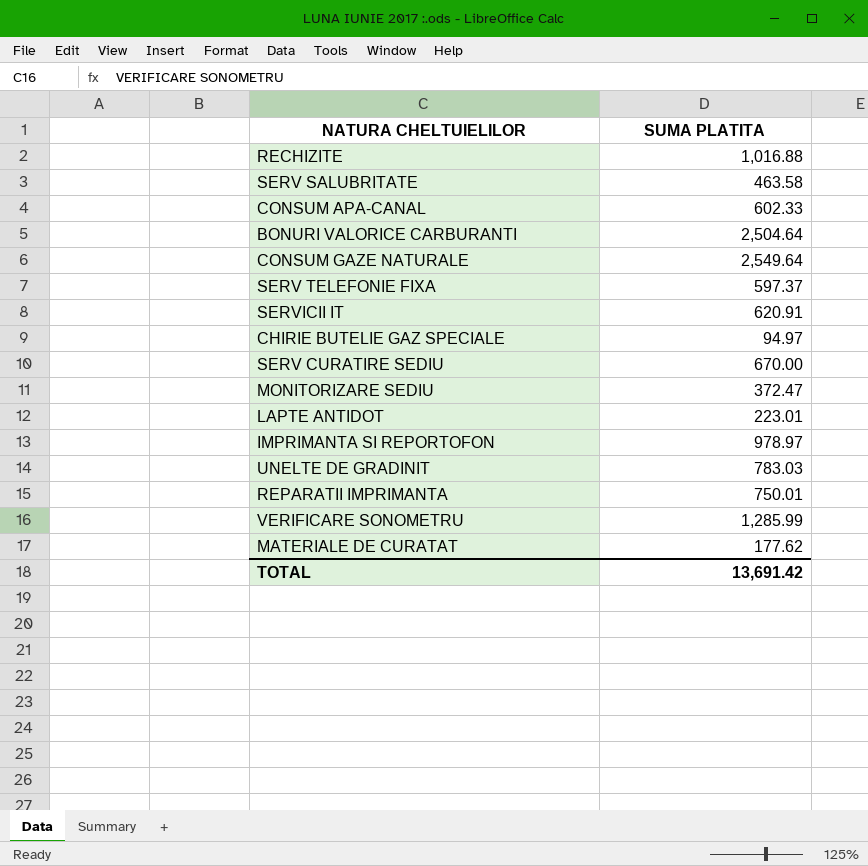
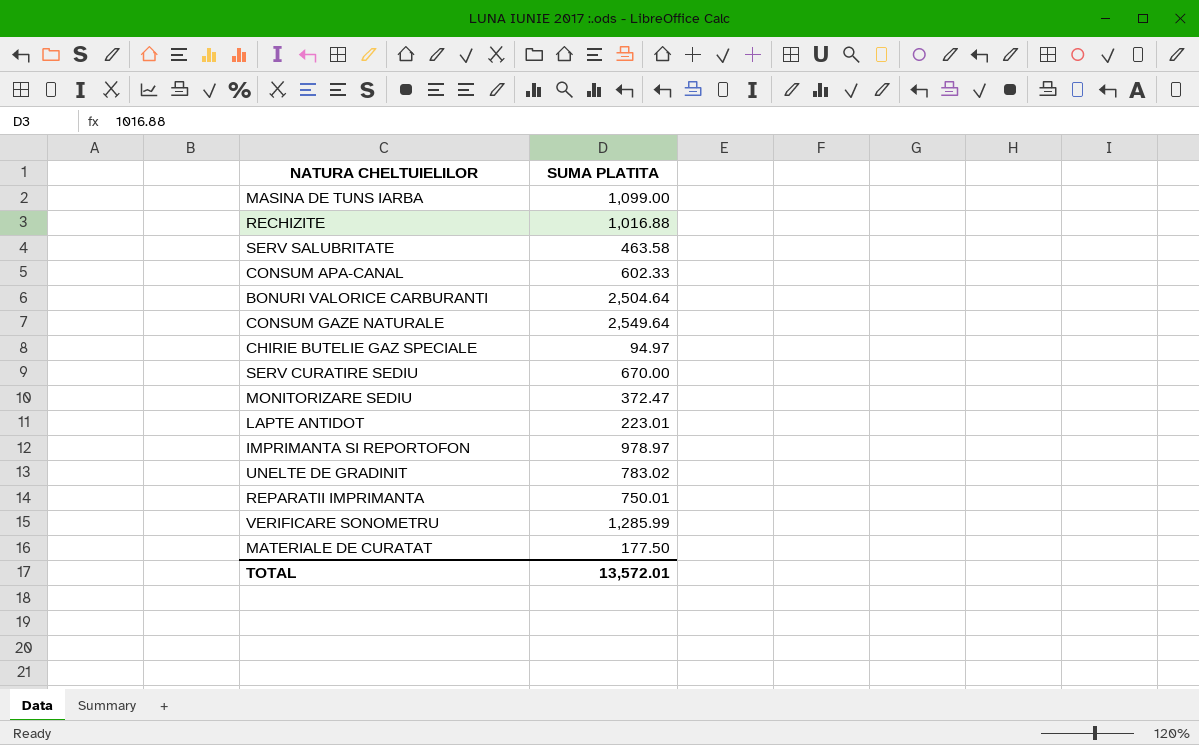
row SERV TELEFONIE FIXA: 597.37 -> none
row SERVICII IT: 620.91 -> none
row MASINA DE TUNS IARBA: none -> 1,099.00
UNELTE DE GRADINIT | SUMA PLATITA: 783.03 -> 783.02
MATERIALE DE CURATAT | SUMA PLATITA: 177.62 -> 177.50
TOTAL | SUMA PLATITA: 13,691.42 -> 13,572.01

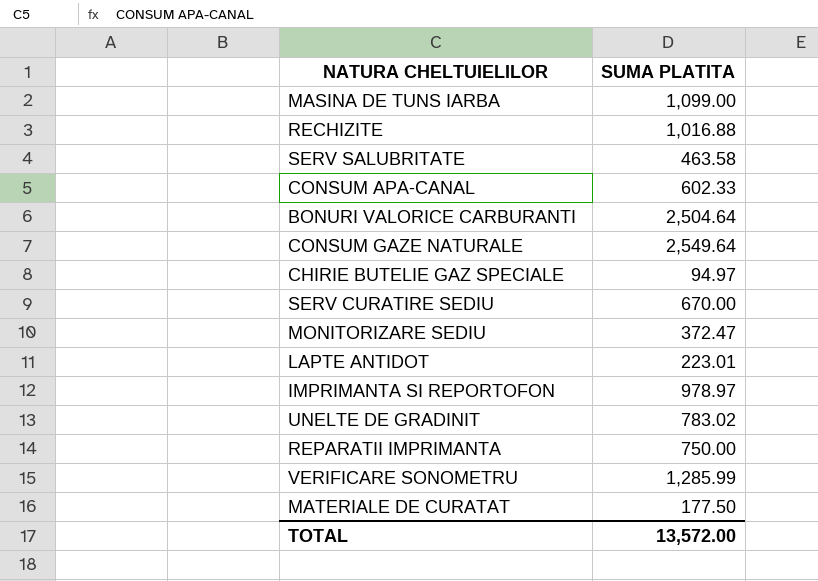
REPARATII IMPRIMANTA | SUMA PLATITA: 750.01 -> 750.00
TOTAL | SUMA PLATITA: 13,572.01 -> 13,572.00

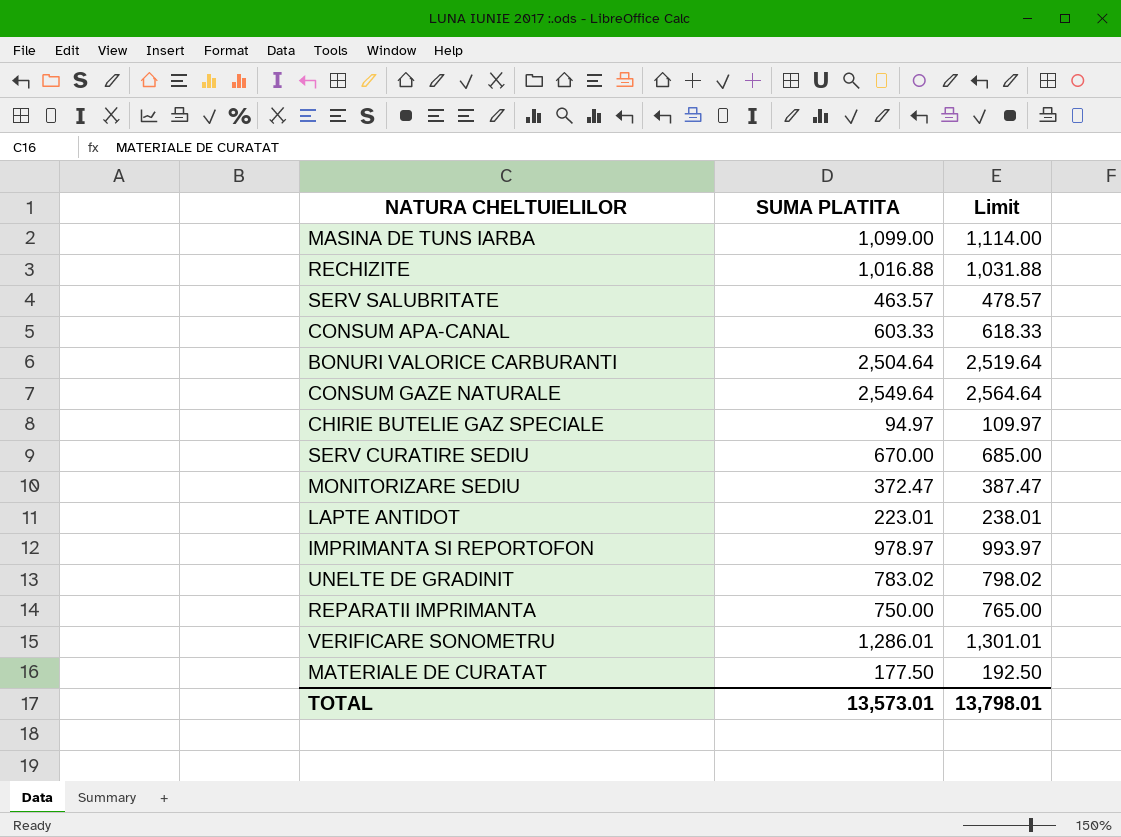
column Limit | formula: none -> [SUMA PLATITA] + 15
SERV SALUBRITATE | SUMA PLATITA: 463.58 -> 463.57
CONSUM APA-CANAL | SUMA PLATITA: 602.33 -> 603.33
VERIFICARE SONOMETRU | SUMA PLATITA: 1,285.99 -> 1,286.01
TOTAL | SUMA PLATITA: 13,572.00 -> 13,573.01

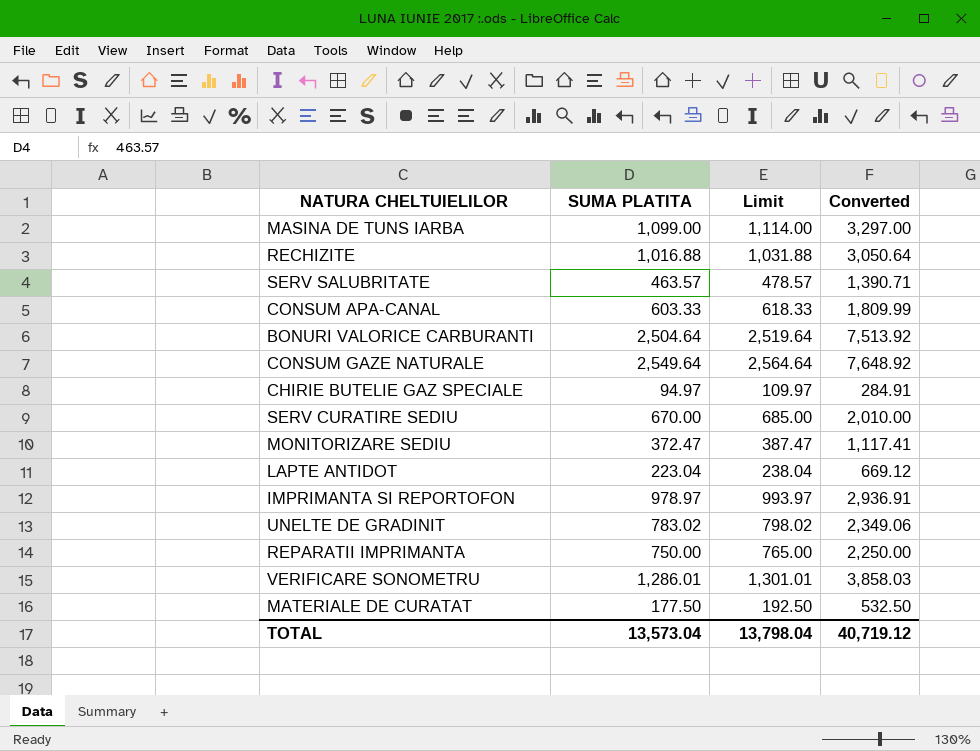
column Converted | formula: none -> [SUMA PLATITA] * 3
LAPTE ANTIDOT | SUMA PLATITA: 223.01 -> 223.04
LAPTE ANTIDOT | Limit: 238.01 -> 238.04
TOTAL | SUMA PLATITA: 13,573.01 -> 13,573.04
TOTAL | Limit: 13,798.01 -> 13,798.04

